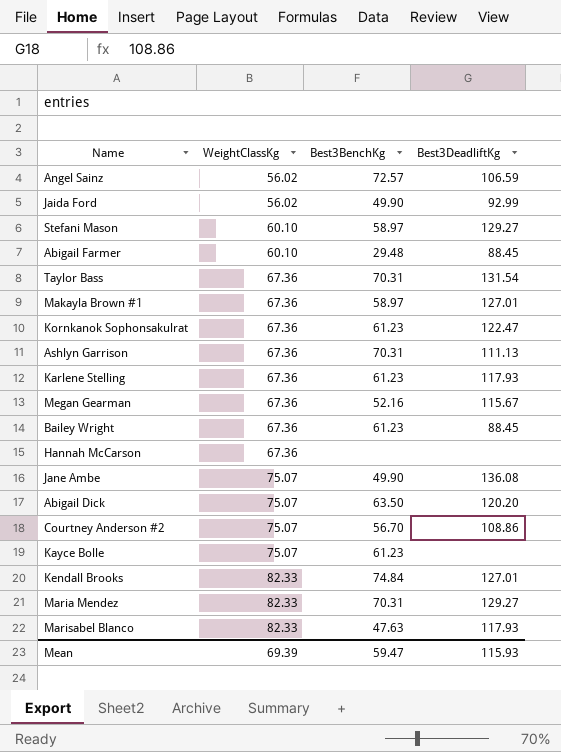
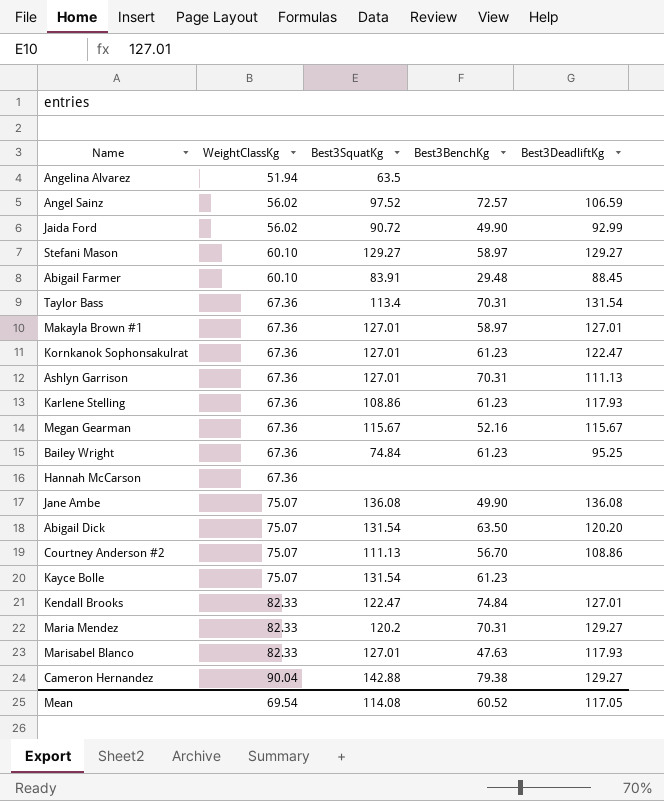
column Best3SquatKg | position: none -> 3
row Angelina Alvarez: none -> 51.94 | 63.5 | none | none
Bailey Wright | Best3DeadliftKg: 88.45 -> 95.25
row Cameron Hernandez: none -> 90.04 | 142.88 | 79.38 | 129.27
Mean | WeightClassKg: 69.39 -> 69.54
Mean | Best3BenchKg: 59.47 -> 60.52
Mean | Best3DeadliftKg: 115.93 -> 117.05

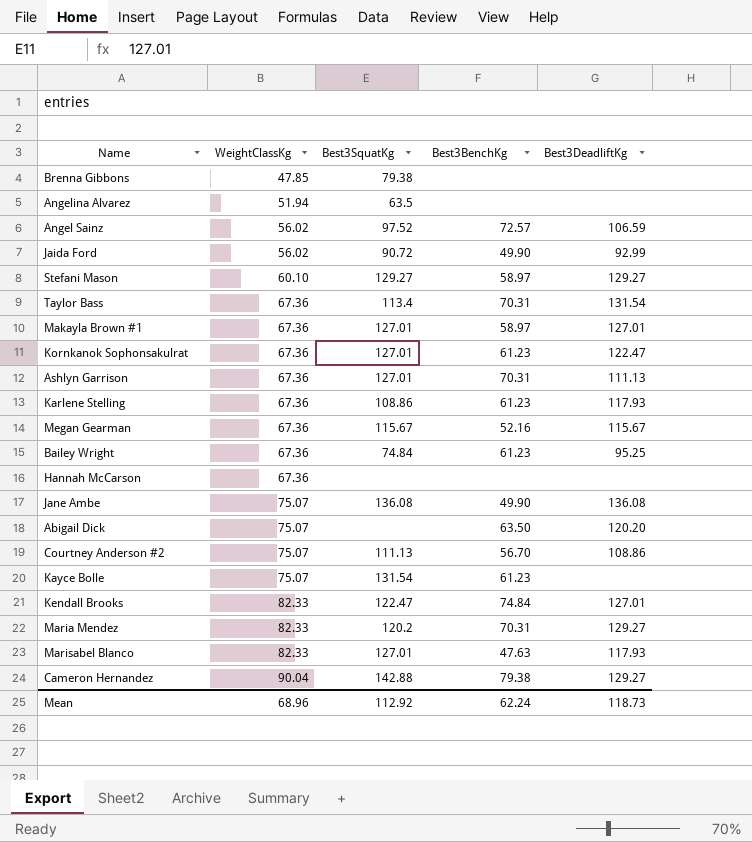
row Abigail Farmer: 60.10 | 83.91 | 29.48 | 88.45 -> none
row Brenna Gibbons: none -> 47.85 | 79.38 | none | none
Abigail Dick | Best3SquatKg: 131.54 -> none
Mean | WeightClassKg: 69.54 -> 68.96
Mean | Best3SquatKg: 114.08 -> 112.92
Mean | Best3BenchKg: 60.52 -> 62.24
Mean | Best3DeadliftKg: 117.05 -> 118.73

